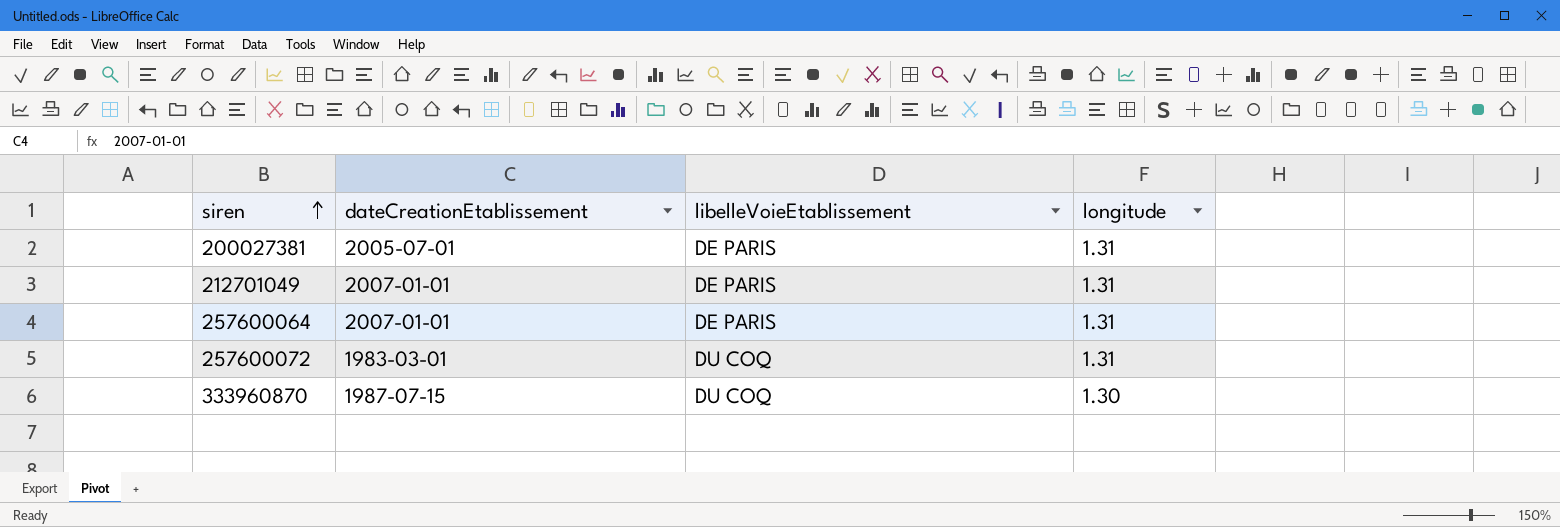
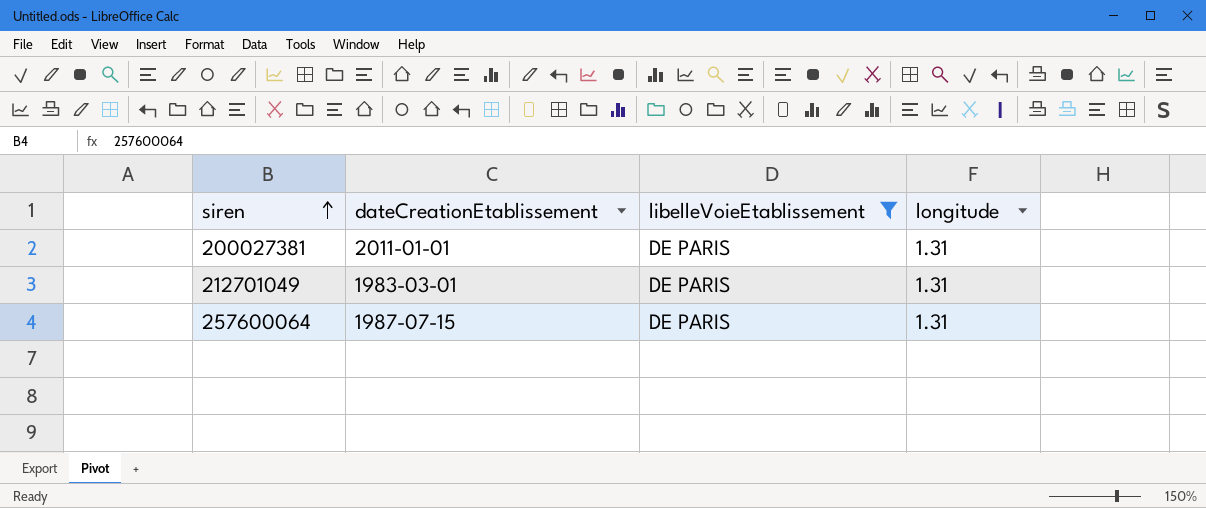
filter: none -> libelleVoieEtablissement = DE PARIS
200027381 | dateCreationEtablissement: 2005-07-01 -> 2011-01-01
212701049 | dateCreationEtablissement: 2007-01-01 -> 1983-03-01
257600064 | dateCreationEtablissement: 2007-01-01 -> 1987-07-15

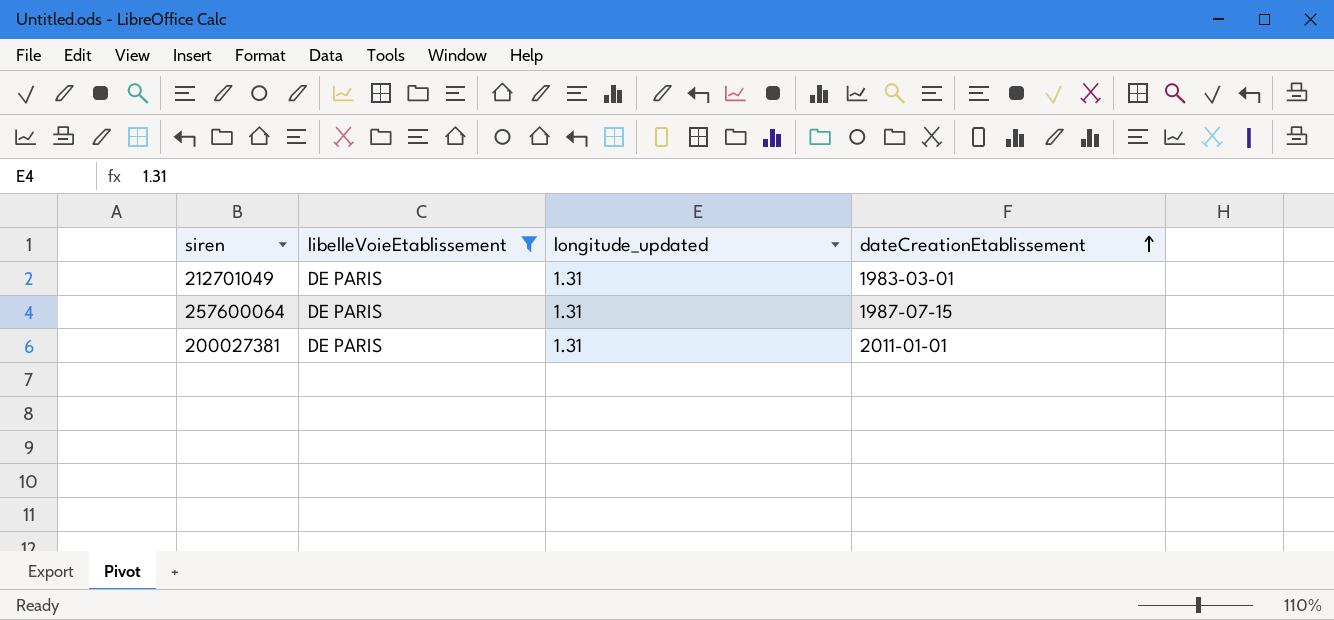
row order: siren ascending -> dateCreationEtablissement ascending
column name: longitude -> longitude_updated
column dateCreationEtablissement | position: 2 -> 4

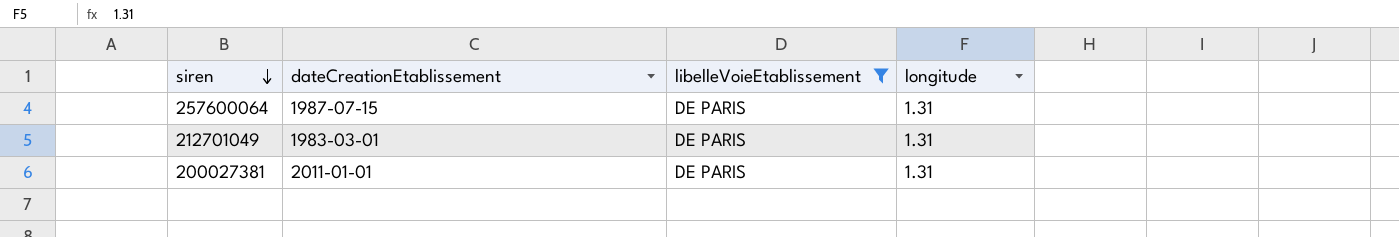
row order: dateCreationEtablissement ascending -> siren descending
column dateCreationEtablissement | position: 4 -> 2
column name: longitude_updated -> longitude

